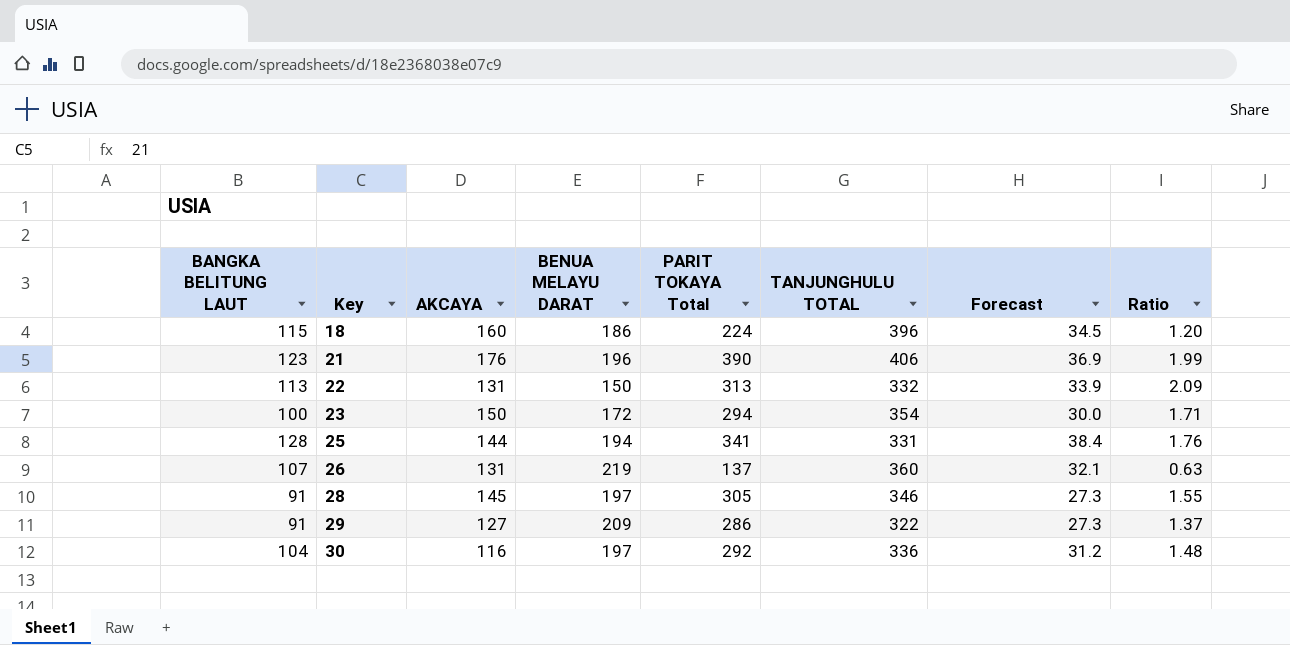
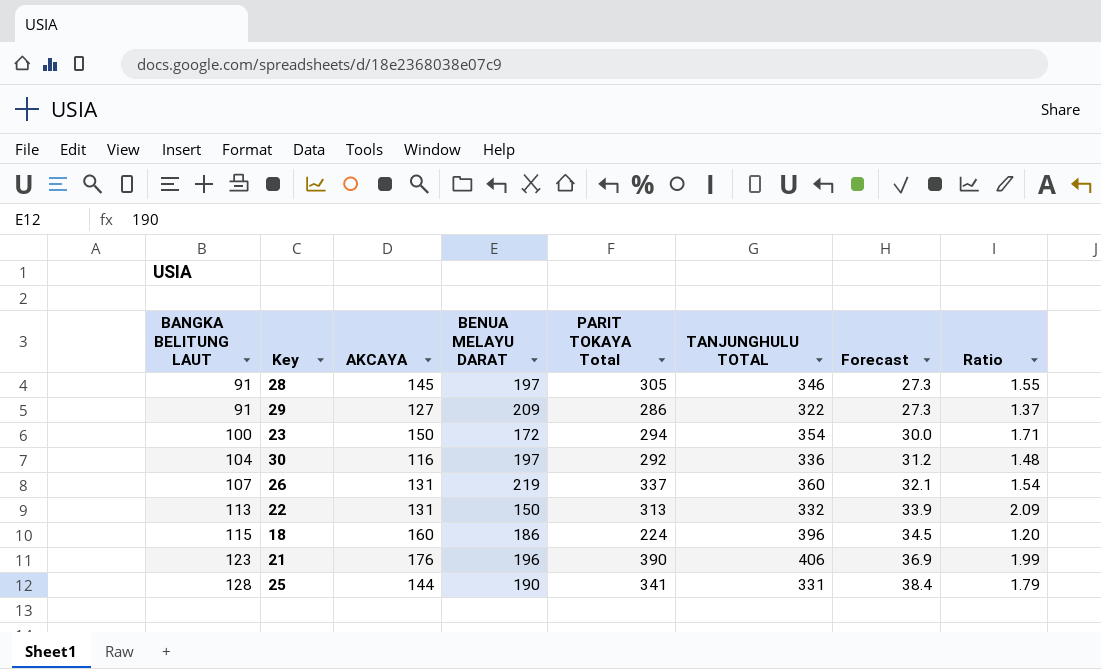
row order: Key ascending -> BANGKA BELITUNG LAUT ascending
26 | PARIT TOKAYA Total: 137 -> 337
26 | Ratio: 0.63 -> 1.54
25 | BENUA MELAYU DARAT: 194 -> 190
25 | Ratio: 1.76 -> 1.79

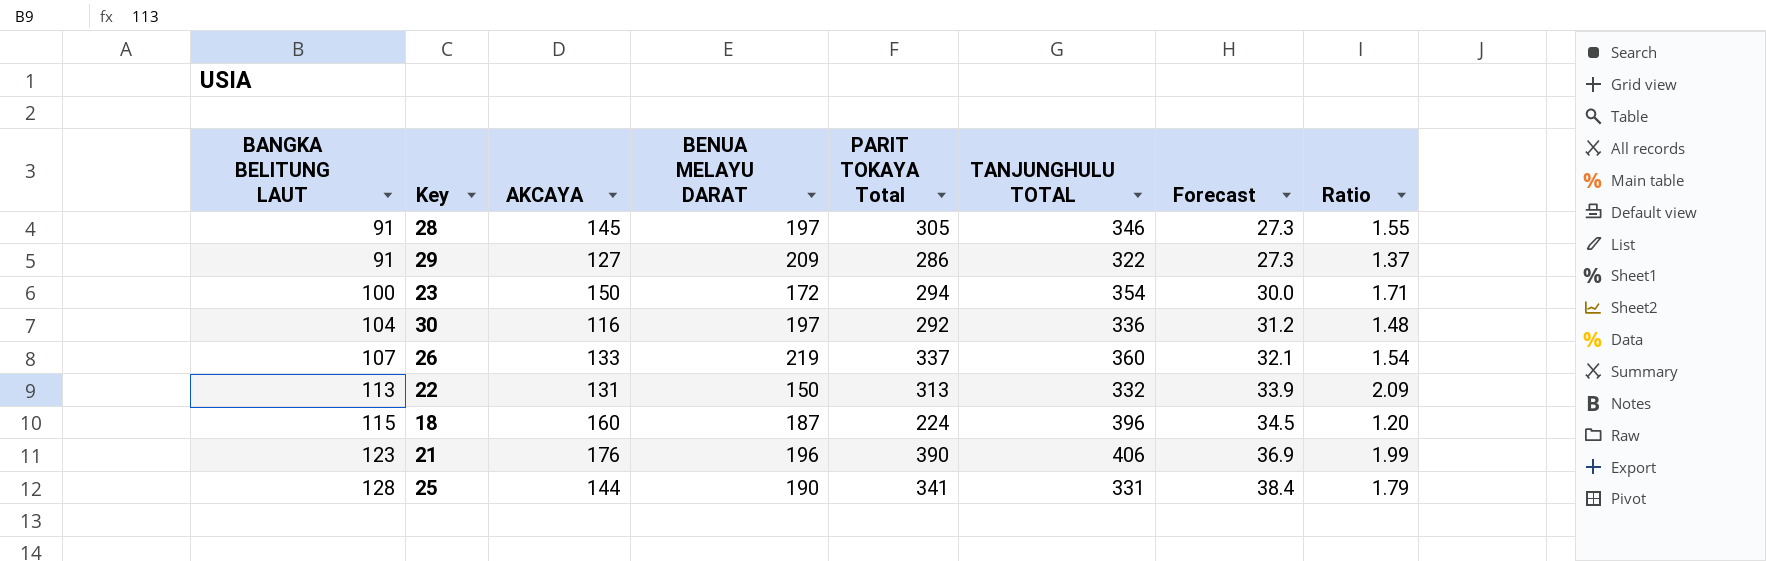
26 | AKCAYA: 131 -> 133
18 | BENUA MELAYU DARAT: 186 -> 187

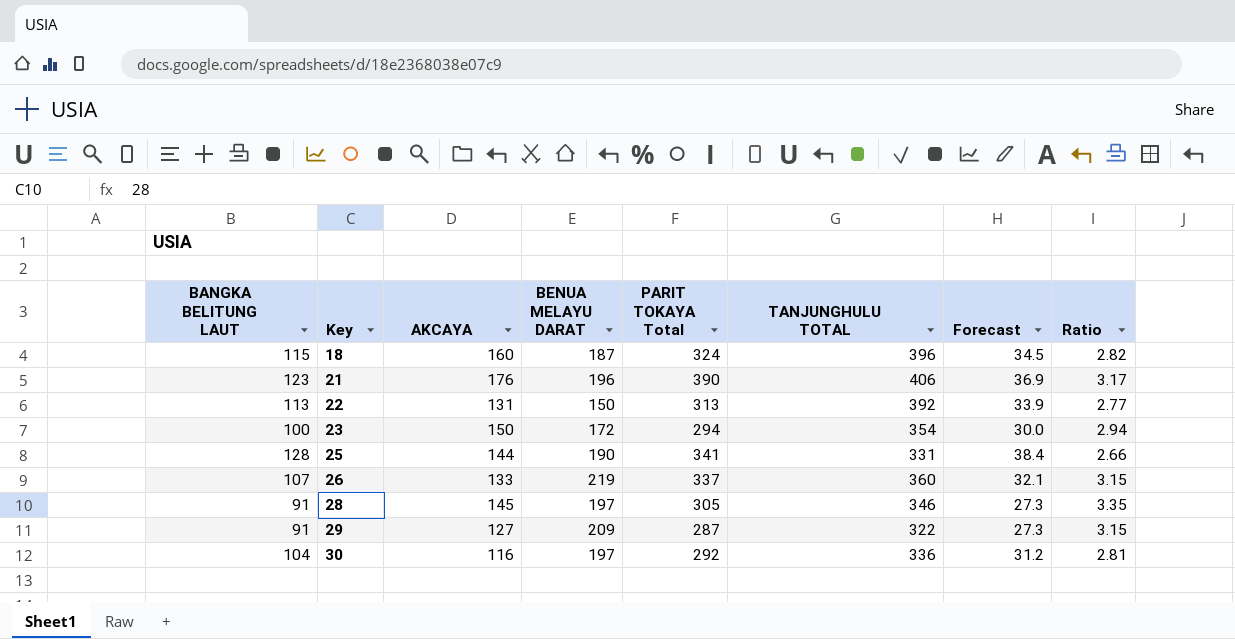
row order: BANGKA BELITUNG LAUT ascending -> Key ascending
column Ratio | formula: [PARIT TOKAYA Total] / [BENUA MELAYU DARAT] -> [PARIT TOKAYA Total] / [BANGKA BELITUNG LAUT]
18 | PARIT TOKAYA Total: 224 -> 324
22 | TANJUNGHULU TOTAL: 332 -> 392
29 | PARIT TOKAYA Total: 286 -> 287

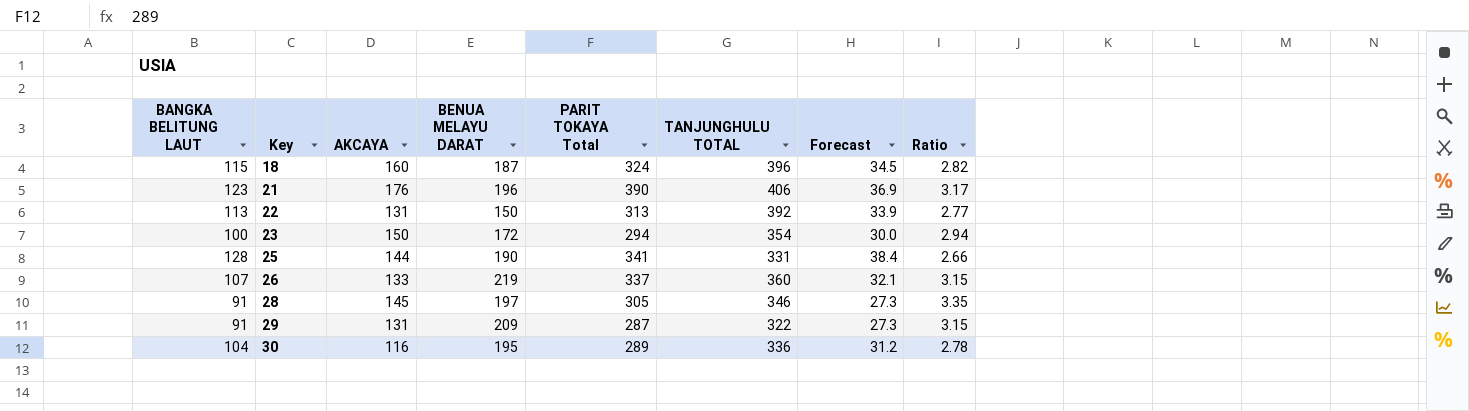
29 | AKCAYA: 127 -> 131
30 | BENUA MELAYU DARAT: 197 -> 195
30 | PARIT TOKAYA Total: 292 -> 289
30 | Ratio: 2.81 -> 2.78

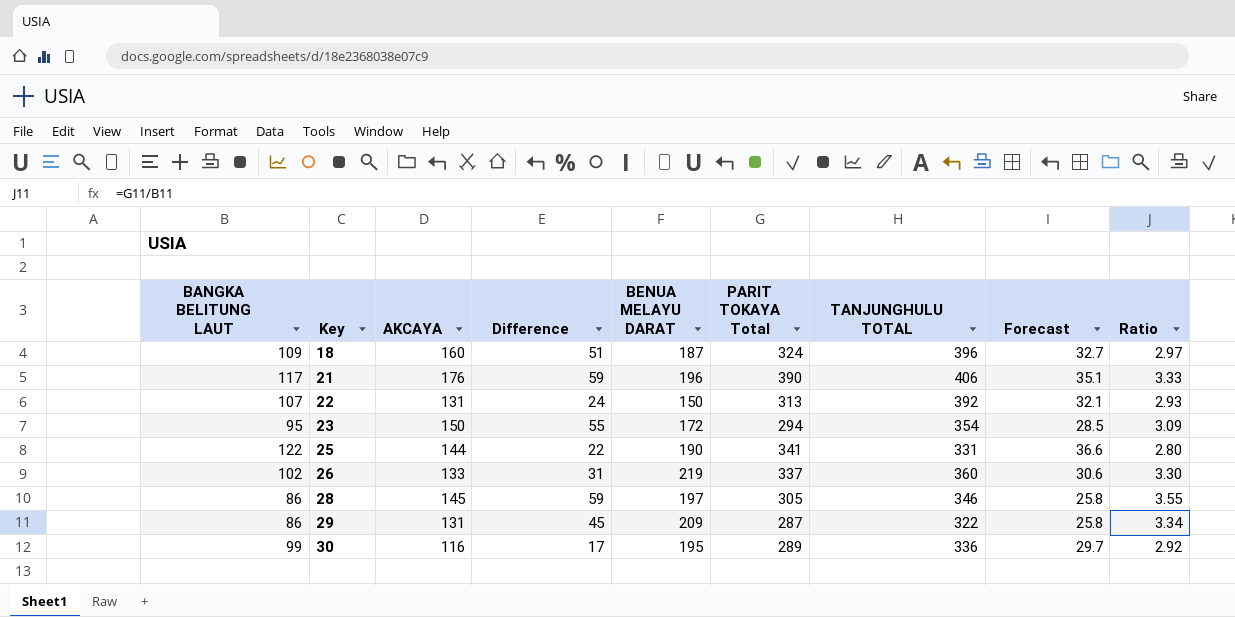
column Difference | formula: none -> [AKCAYA] - [BANGKA BELITUNG LAUT]
18 | BANGKA BELITUNG LAUT: 115 -> 109
18 | Forecast: 34.5 -> 32.7
18 | Ratio: 2.82 -> 2.97
21 | BANGKA BELITUNG LAUT: 123 -> 117
21 | Forecast: 36.9 -> 35.1
21 | Ratio: 3.17 -> 3.33
22 | BANGKA BELITUNG LAUT: 113 -> 107
22 | Forecast: 33.9 -> 32.1
22 | Ratio: 2.77 -> 2.93
23 | BANGKA BELITUNG LAUT: 100 -> 95
23 | Forecast: 30.0 -> 28.5
23 | Ratio: 2.94 -> 3.09
25 | BANGKA BELITUNG LAUT: 128 -> 122
25 | Forecast: 38.4 -> 36.6
25 | Ratio: 2.66 -> 2.80
26 | BANGKA BELITUNG LAUT: 107 -> 102
26 | Forecast: 32.1 -> 30.6
26 | Ratio: 3.15 -> 3.30
28 | BANGKA BELITUNG LAUT: 91 -> 86
28 | Forecast: 27.3 -> 25.8
28 | Ratio: 3.35 -> 3.55
29 | BANGKA BELITUNG LAUT: 91 -> 86
29 | Forecast: 27.3 -> 25.8
29 | Ratio: 3.15 -> 3.34
30 | BANGKA BELITUNG LAUT: 104 -> 99
30 | Forecast: 31.2 -> 29.7
30 | Ratio: 2.78 -> 2.92

